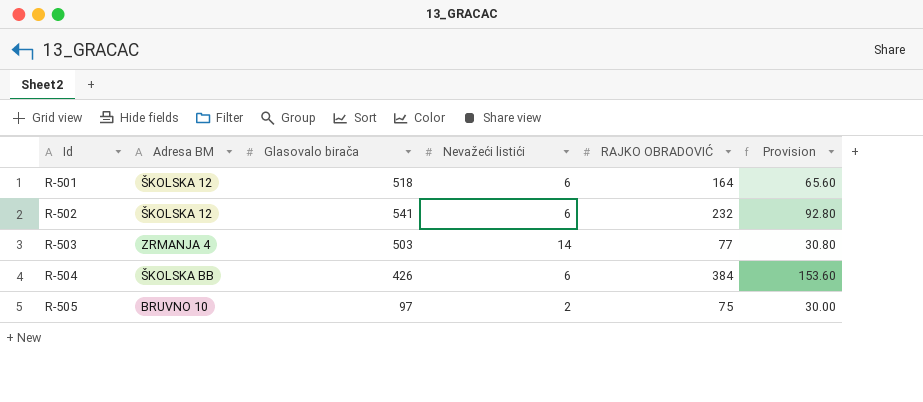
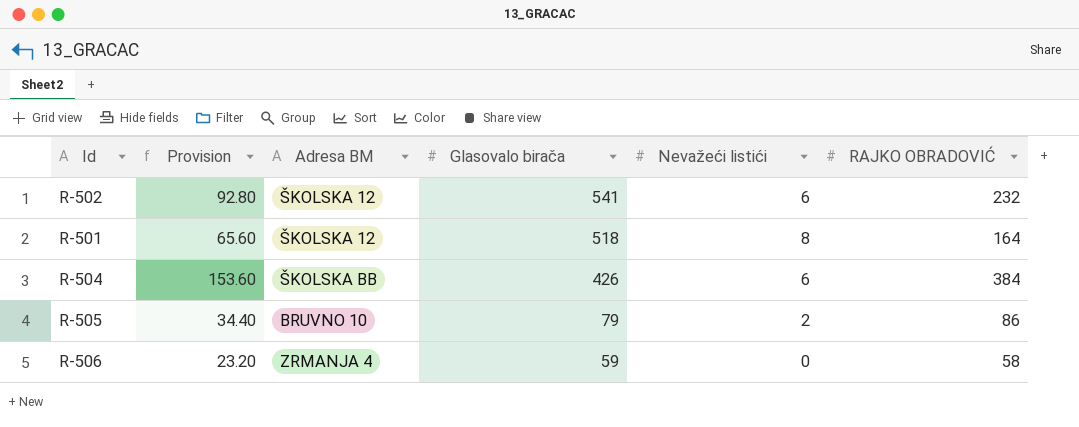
row order: Id ascending -> Glasovalo birača descending
column Provision | position: 6 -> 2
row R-503: ZRMANJA 4 | 503 | 14 | 77 | 30.80 -> none
R-501 | Nevažeći listići: 6 -> 8
R-505 | Provision: 30.00 -> 34.40
R-505 | Glasovalo birača: 97 -> 79
R-505 | RAJKO OBRADOVIĆ: 75 -> 86
row R-506: none -> 23.20 | ZRMANJA 4 | 59 | 0 | 58

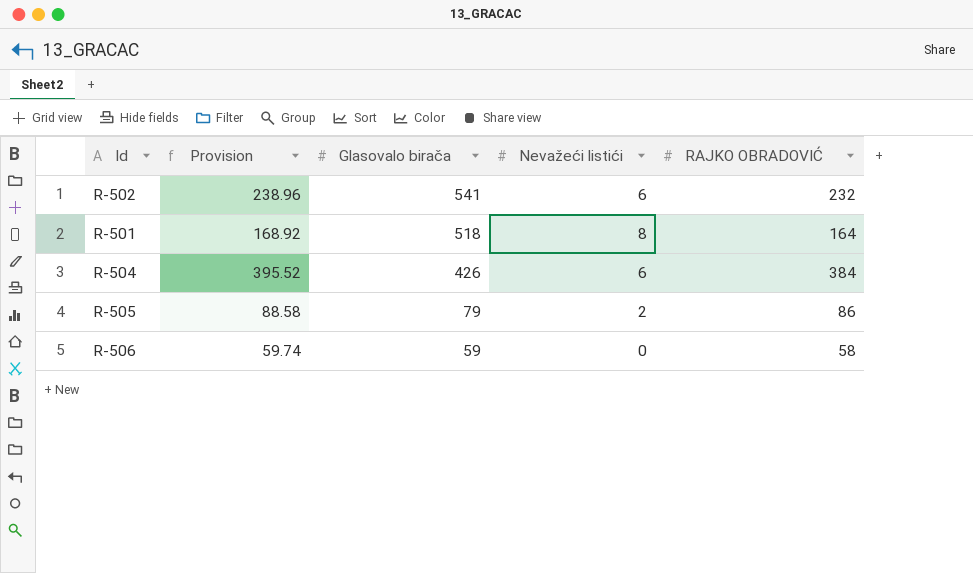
column Adresa BM | position: 3 -> none
column Provision | formula: [RAJKO OBRADOVIĆ] * 0.4 -> [RAJKO OBRADOVIĆ] * 1.03

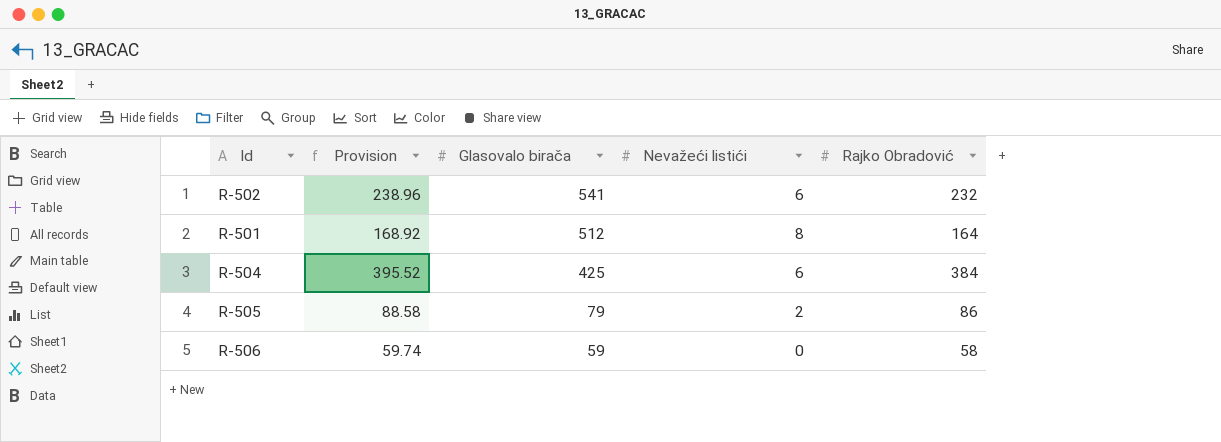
column name: RAJKO OBRADOVIĆ -> Rajko Obradović
R-501 | Glasovalo birača: 518 -> 512
R-504 | Glasovalo birača: 426 -> 425

